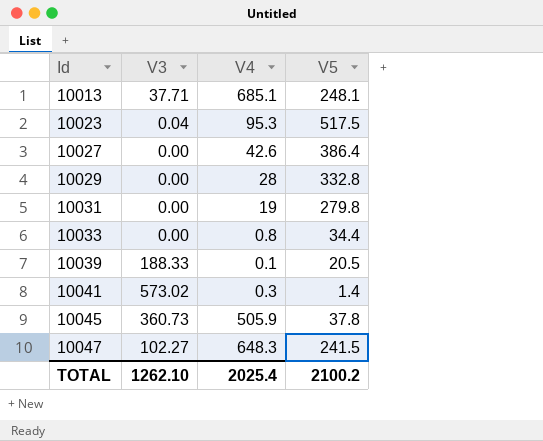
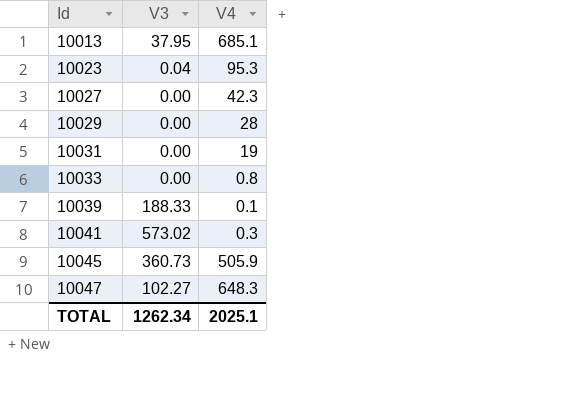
column V5 | position: 4 -> none
10013 | V3: 37.71 -> 37.95
10027 | V4: 42.6 -> 42.3
TOTAL | V3: 1262.10 -> 1262.34
TOTAL | V4: 2025.4 -> 2025.1

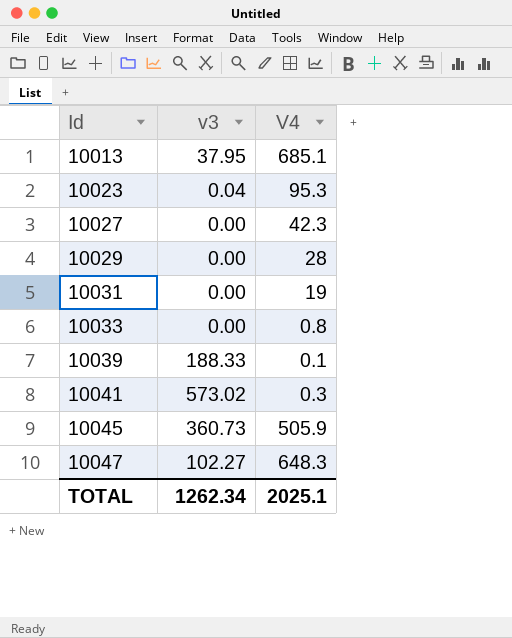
column name: V3 -> v3

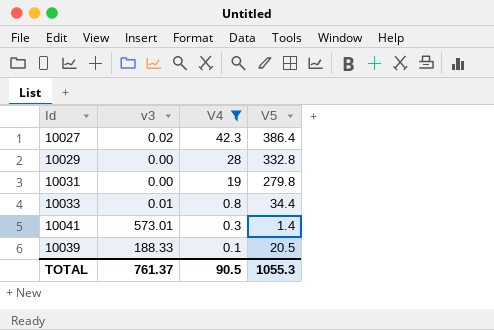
filter: none -> V4 <= 42.3
row order: Id ascending -> V4 descending
column V5 | position: none -> 4
10027 | v3: 0.00 -> 0.02
10033 | v3: 0.00 -> 0.01
10041 | v3: 573.02 -> 573.01
TOTAL | v3: 1262.34 -> 761.37
TOTAL | V4: 2025.1 -> 90.5

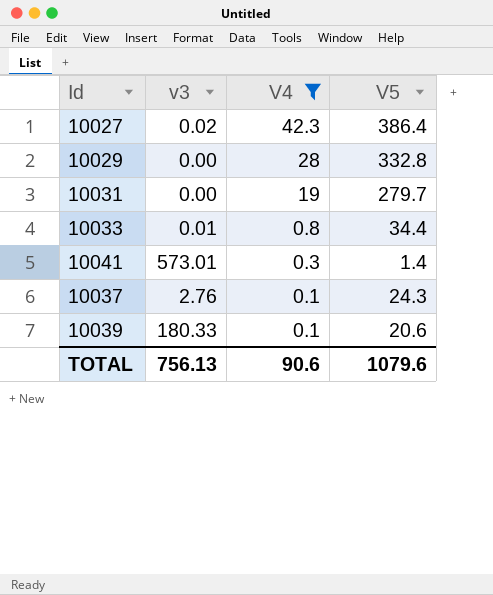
10031 | V5: 279.8 -> 279.7
row 10037: none -> 2.76 | 0.1 | 24.3
10039 | v3: 188.33 -> 180.33
10039 | V5: 20.5 -> 20.6
TOTAL | v3: 761.37 -> 756.13
TOTAL | V4: 90.5 -> 90.6
TOTAL | V5: 1055.3 -> 1079.6

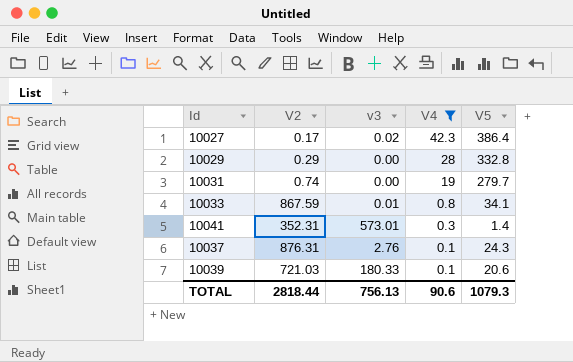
column V2 | position: none -> 2
10033 | V5: 34.4 -> 34.1
TOTAL | V5: 1079.6 -> 1079.3

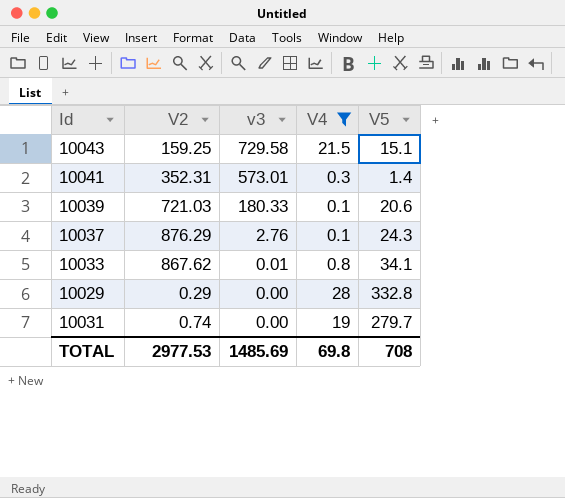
row order: V4 descending -> v3 descending
row 10027: 0.17 | 0.02 | 42.3 | 386.4 -> none
row 10043: none -> 159.25 | 729.58 | 21.5 | 15.1
10037 | V2: 876.31 -> 876.29
10033 | V2: 867.59 -> 867.62
TOTAL | V2: 2818.44 -> 2977.53
TOTAL | v3: 756.13 -> 1485.69
TOTAL | V4: 90.6 -> 69.8
TOTAL | V5: 1079.3 -> 708

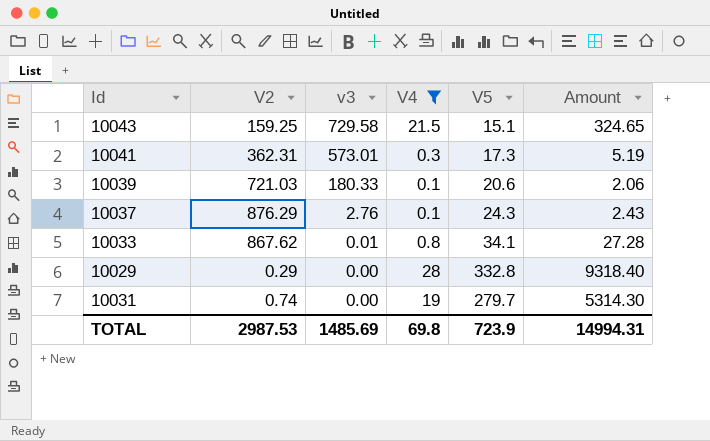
column Amount | formula: none -> [V4] * [V5]
10041 | V2: 352.31 -> 362.31
10041 | V5: 1.4 -> 17.3
TOTAL | V2: 2977.53 -> 2987.53
TOTAL | V5: 708 -> 723.9

